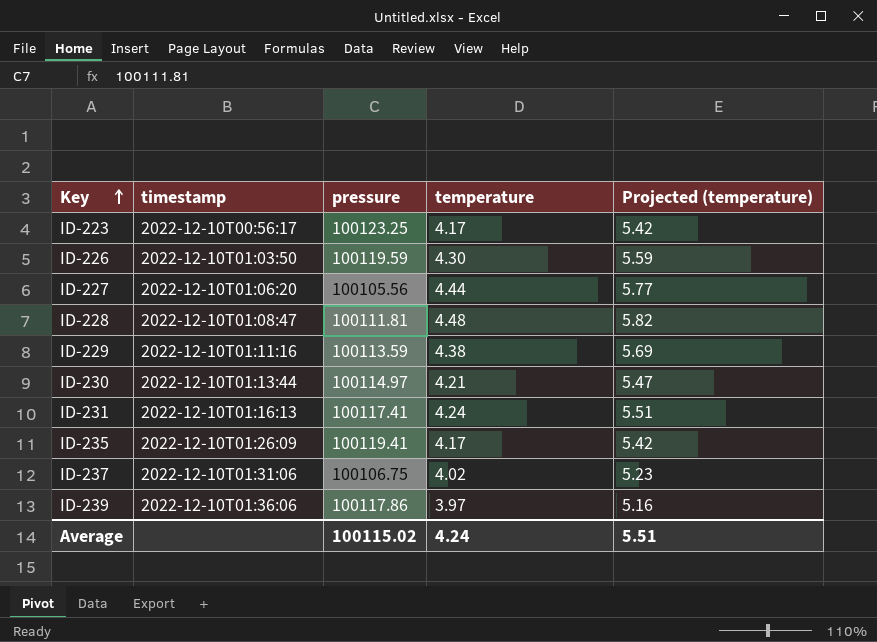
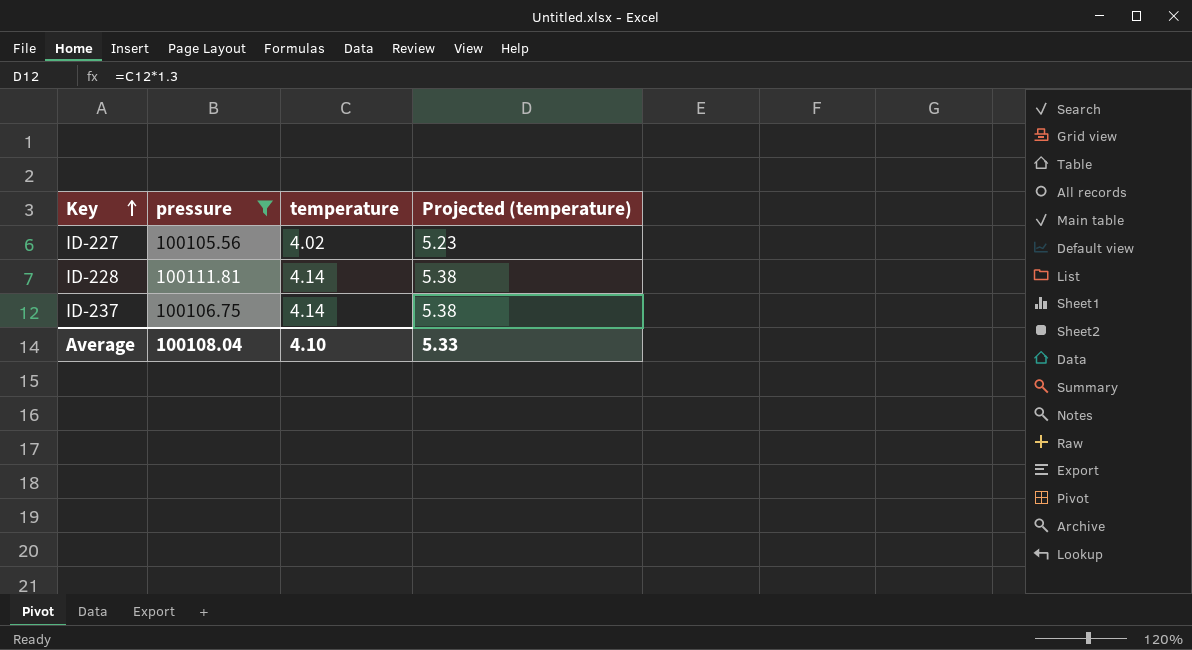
filter: none -> pressure <= 100111.81
column timestamp | position: 2 -> none
ID-227 | temperature: 4.44 -> 4.02
ID-227 | Projected (temperature): 5.77 -> 5.23
ID-228 | temperature: 4.48 -> 4.14
ID-228 | Projected (temperature): 5.82 -> 5.38
ID-237 | temperature: 4.02 -> 4.14
ID-237 | Projected (temperature): 5.23 -> 5.38
Average | pressure: 100115.02 -> 100108.04
Average | temperature: 4.24 -> 4.10
Average | Projected (temperature): 5.51 -> 5.33

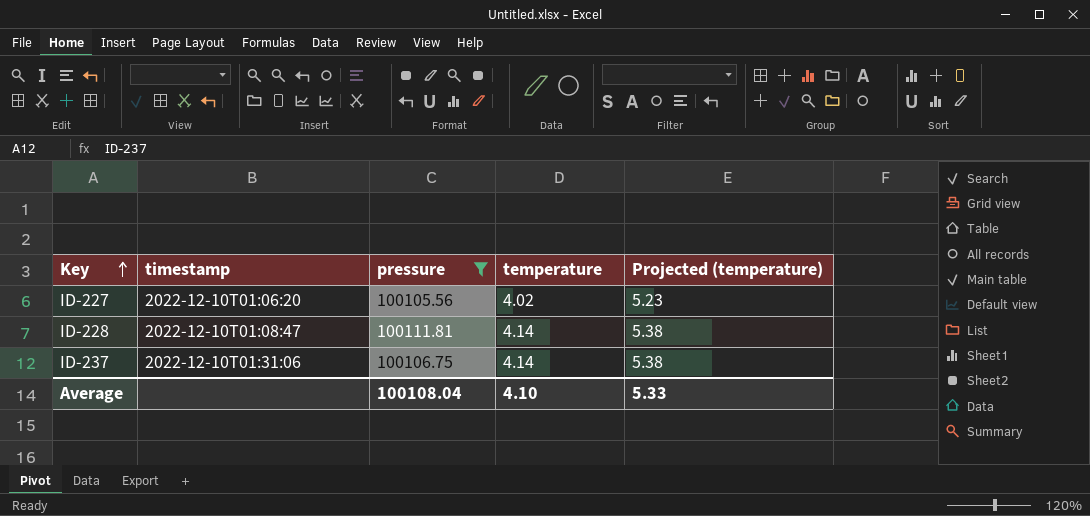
column timestamp | position: none -> 2

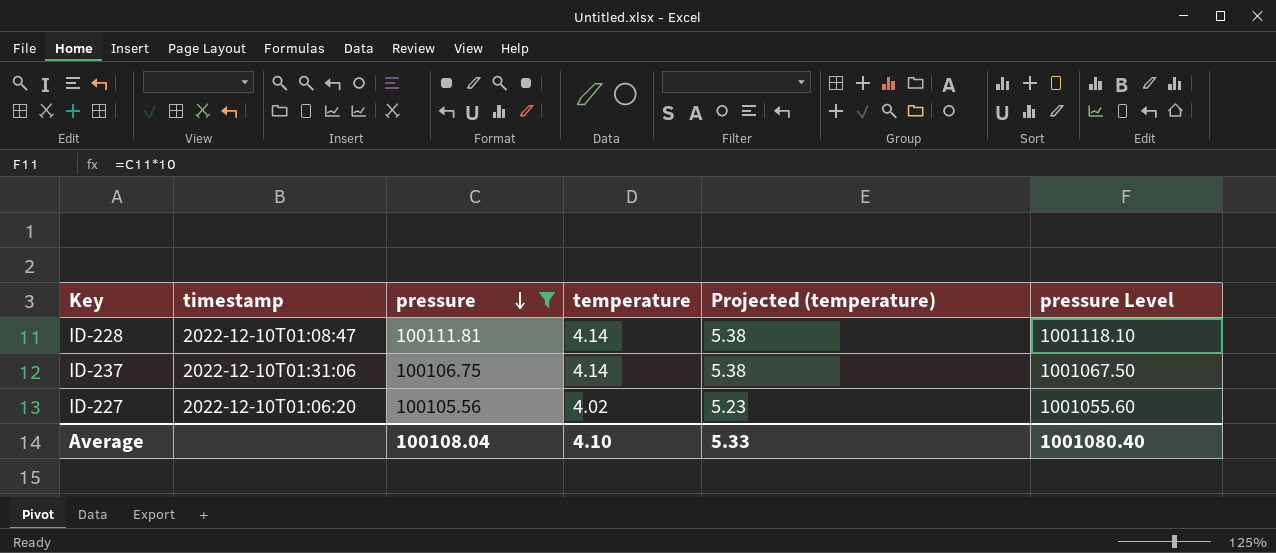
row order: Key ascending -> pressure descending
column pressure Level | formula: none -> [pressure] * 10

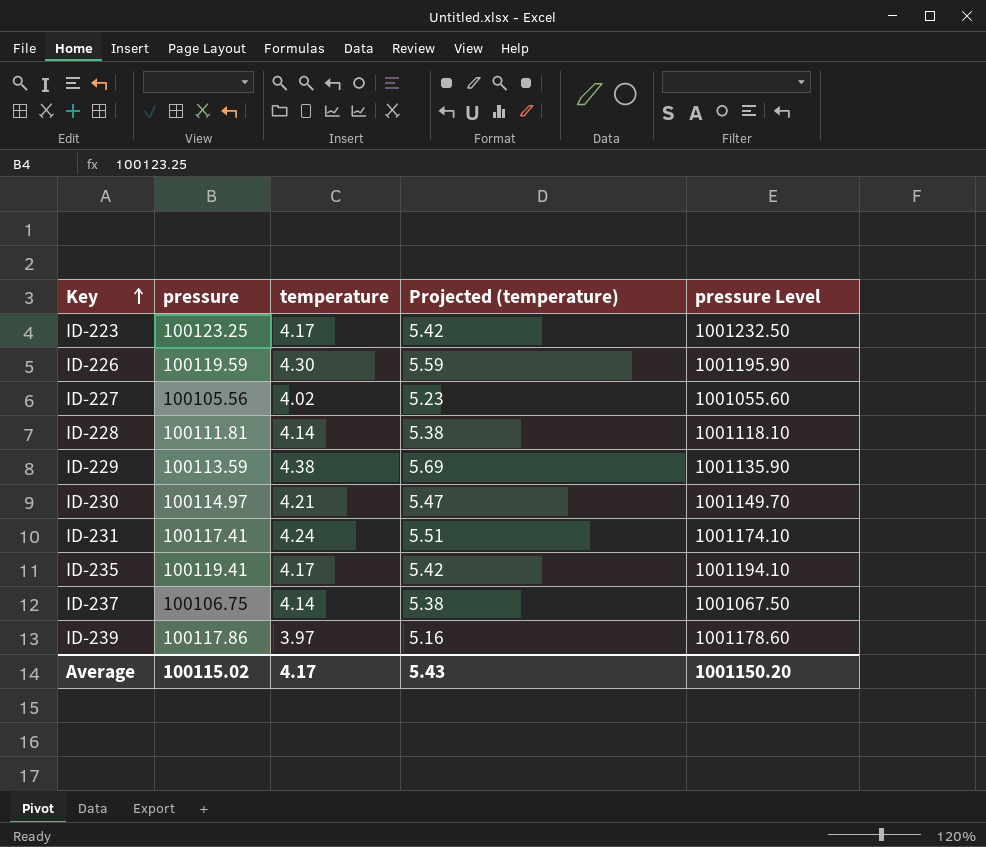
filter: pressure <= 100111.81 -> none
row order: pressure descending -> Key ascending
column timestamp | position: 2 -> none
Average | pressure: 100108.04 -> 100115.02
Average | temperature: 4.10 -> 4.17
Average | Projected (temperature): 5.33 -> 5.43
Average | pressure Level: 1001080.40 -> 1001150.20

